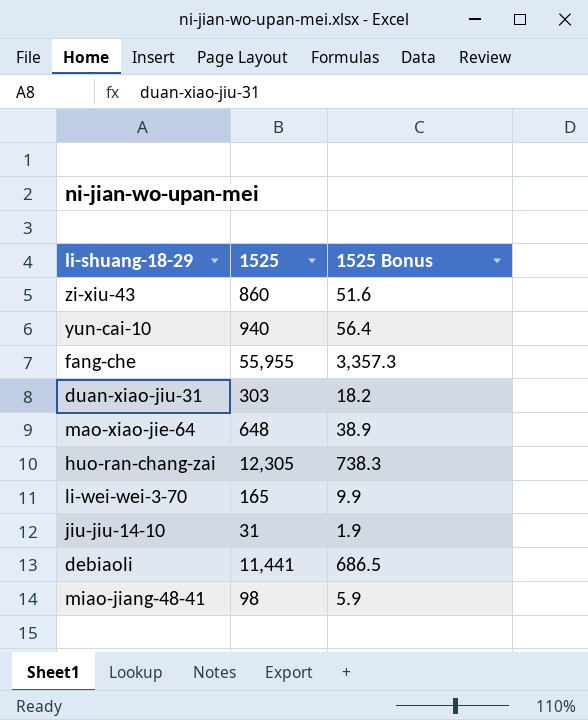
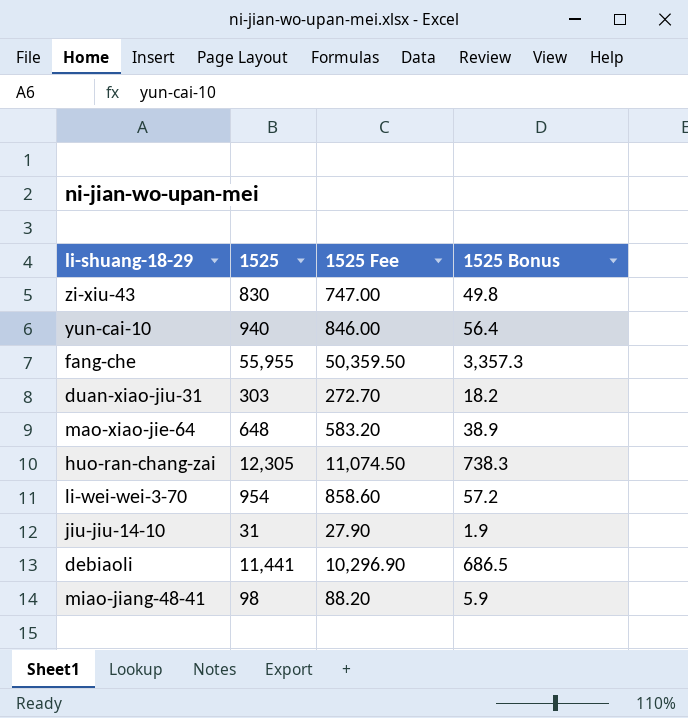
column 1525 Fee | formula: none -> [1525] * 0.9
zi-xiu-43 | 1525: 860 -> 830
zi-xiu-43 | 1525 Bonus: 51.6 -> 49.8
li-wei-wei-3-70 | 1525: 165 -> 954
li-wei-wei-3-70 | 1525 Bonus: 9.9 -> 57.2

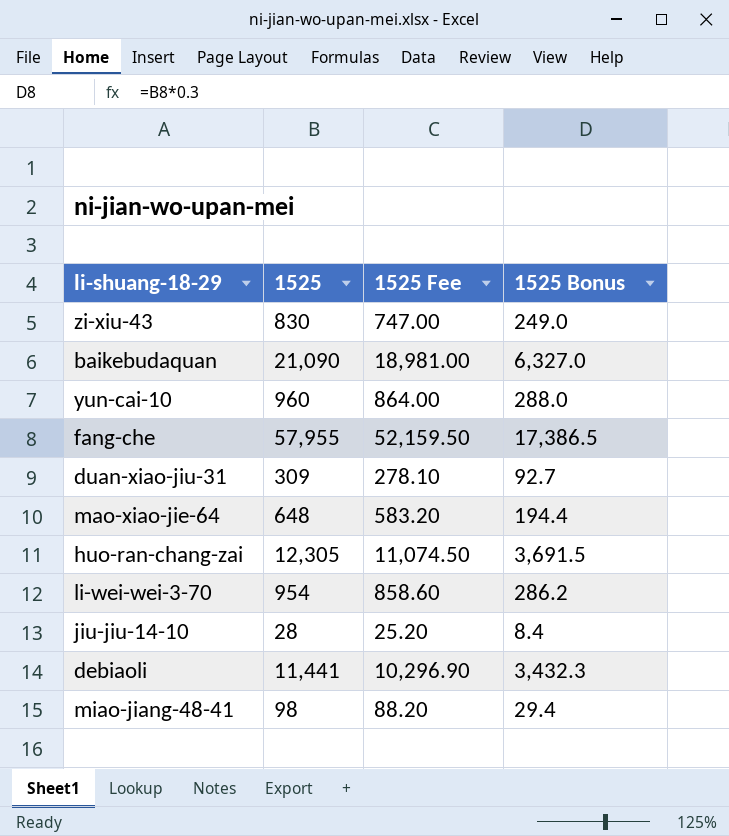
column 1525 Bonus | formula: [1525] * 0.06 -> [1525] * 0.3
row baikebudaquan: none -> 21,090 | 18,981.00 | 6,327.0
yun-cai-10 | 1525: 940 -> 960
yun-cai-10 | 1525 Fee: 846.00 -> 864.00
fang-che | 1525: 55,955 -> 57,955
fang-che | 1525 Fee: 50,359.50 -> 52,159.50
duan-xiao-jiu-31 | 1525: 303 -> 309
duan-xiao-jiu-31 | 1525 Fee: 272.70 -> 278.10
jiu-jiu-14-10 | 1525: 31 -> 28
jiu-jiu-14-10 | 1525 Fee: 27.90 -> 25.20

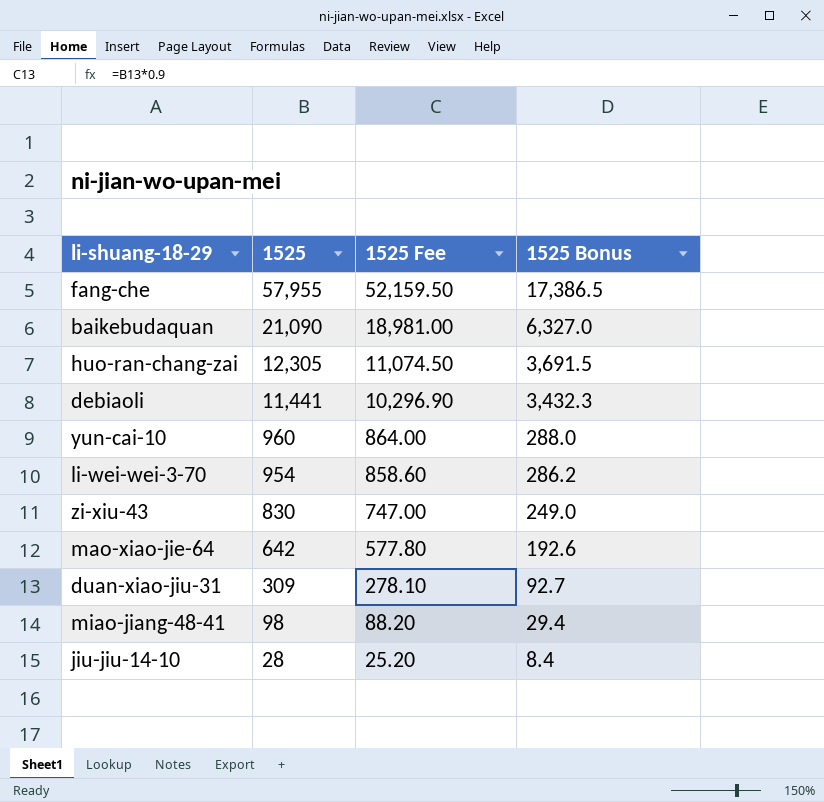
row order: none -> 1525 descending
mao-xiao-jie-64 | 1525: 648 -> 642
mao-xiao-jie-64 | 1525 Fee: 583.20 -> 577.80
mao-xiao-jie-64 | 1525 Bonus: 194.4 -> 192.6

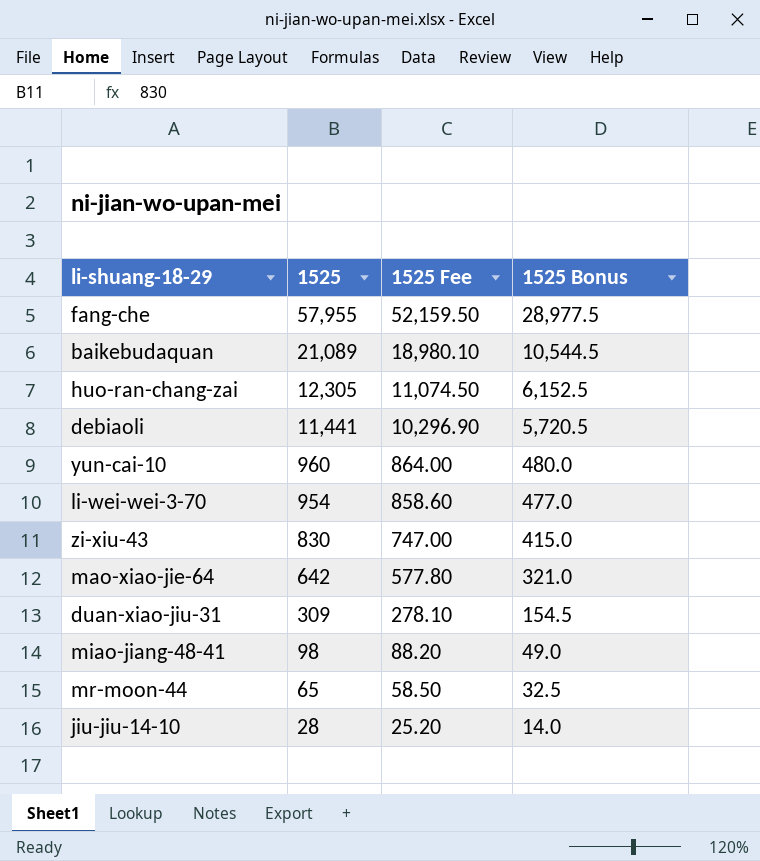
column 1525 Bonus | formula: [1525] * 0.3 -> [1525] * 0.5
baikebudaquan | 1525: 21,090 -> 21,089
baikebudaquan | 1525 Fee: 18,981.00 -> 18,980.10
row mr-moon-44: none -> 65 | 58.50 | 32.5

